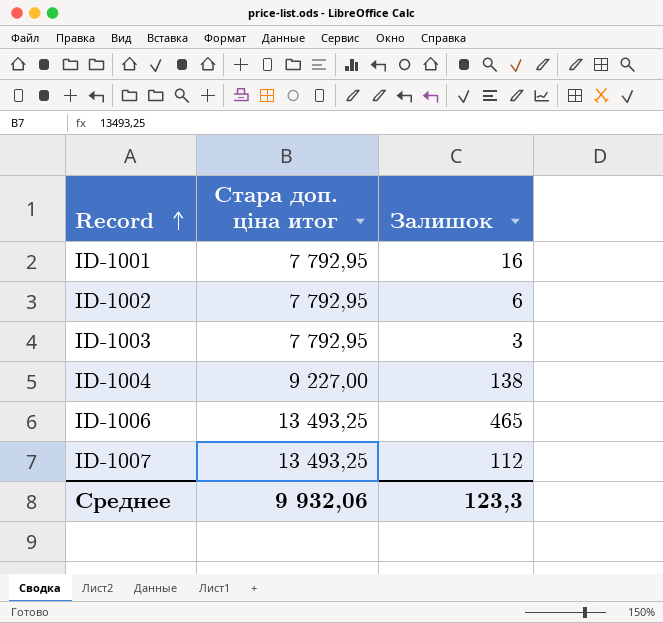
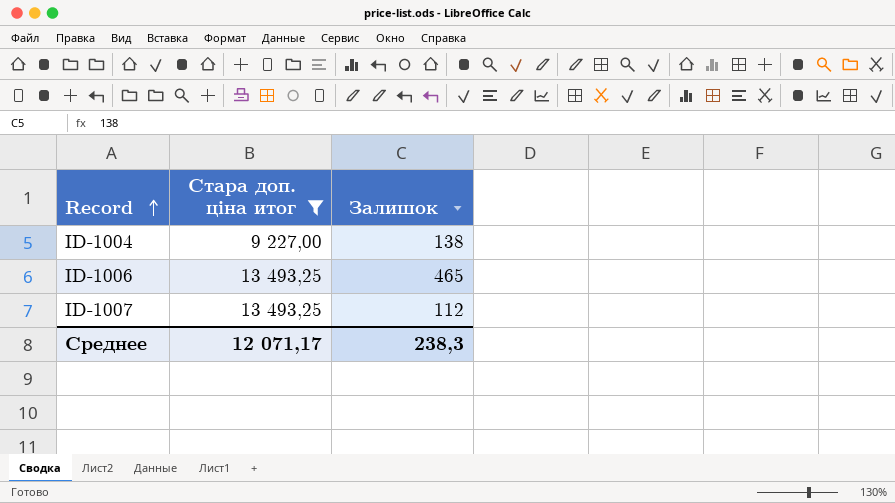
filter: none -> Стара доп. ціна итог != 7 792,95
Среднее | Стара доп. ціна итог: 9 932,06 -> 12 071,17
Среднее | Залишок: 123,3 -> 238,3

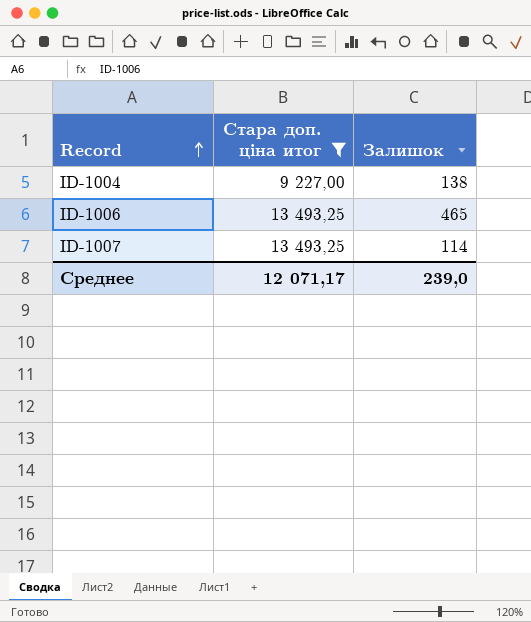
ID-1007 | Залишок: 112 -> 114
Среднее | Залишок: 238,3 -> 239,0

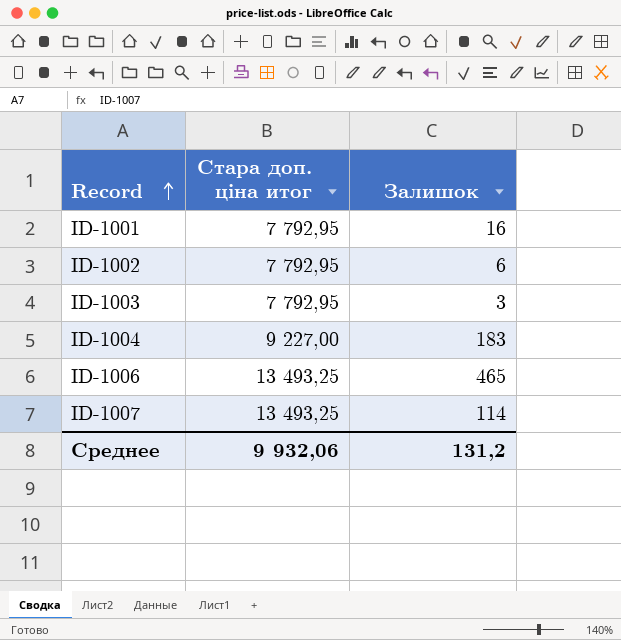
filter: Стара доп. ціна итог != 7 792,95 -> none
ID-1004 | Залишок: 138 -> 183
Среднее | Стара доп. ціна итог: 12 071,17 -> 9 932,06
Среднее | Залишок: 239,0 -> 131,2

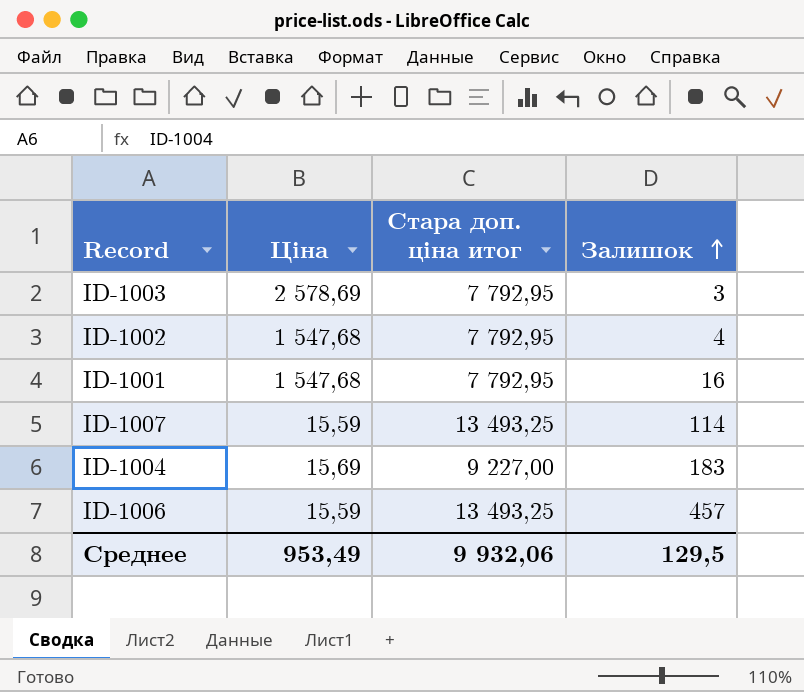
row order: Record ascending -> Залишок ascending
column Ціна | position: none -> 2
ID-1002 | Залишок: 6 -> 4
ID-1006 | Залишок: 465 -> 457
Среднее | Залишок: 131,2 -> 129,5

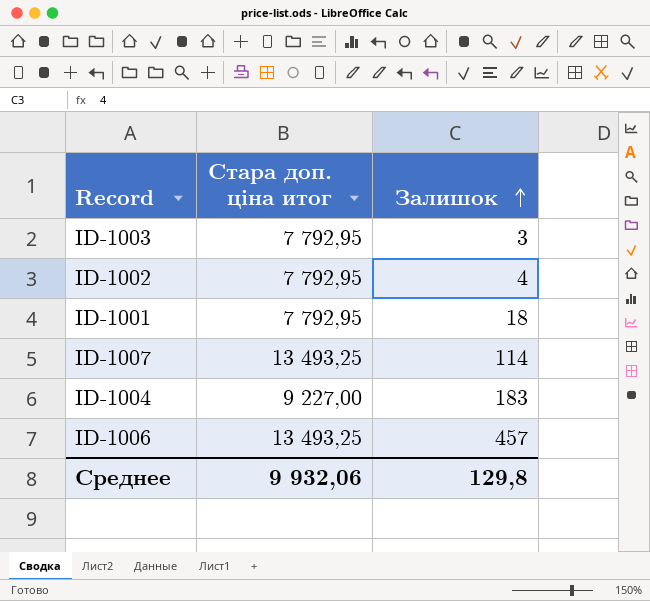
column Ціна | position: 2 -> none
ID-1001 | Залишок: 16 -> 18
Среднее | Залишок: 129,5 -> 129,8

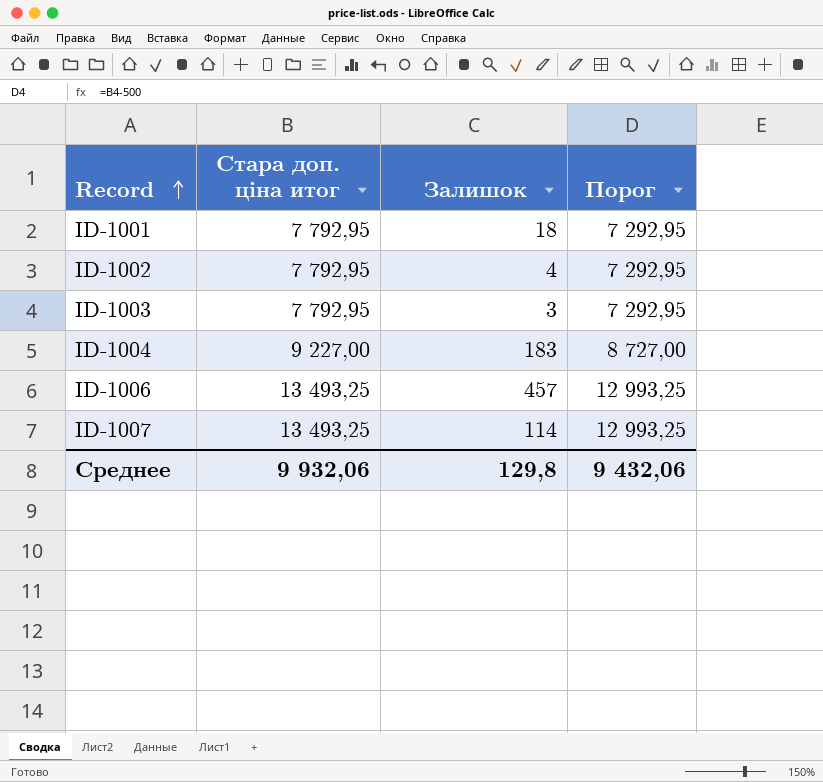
row order: Залишок ascending -> Record ascending
column Порог | formula: none -> [Стара доп. ціна итог] - 500

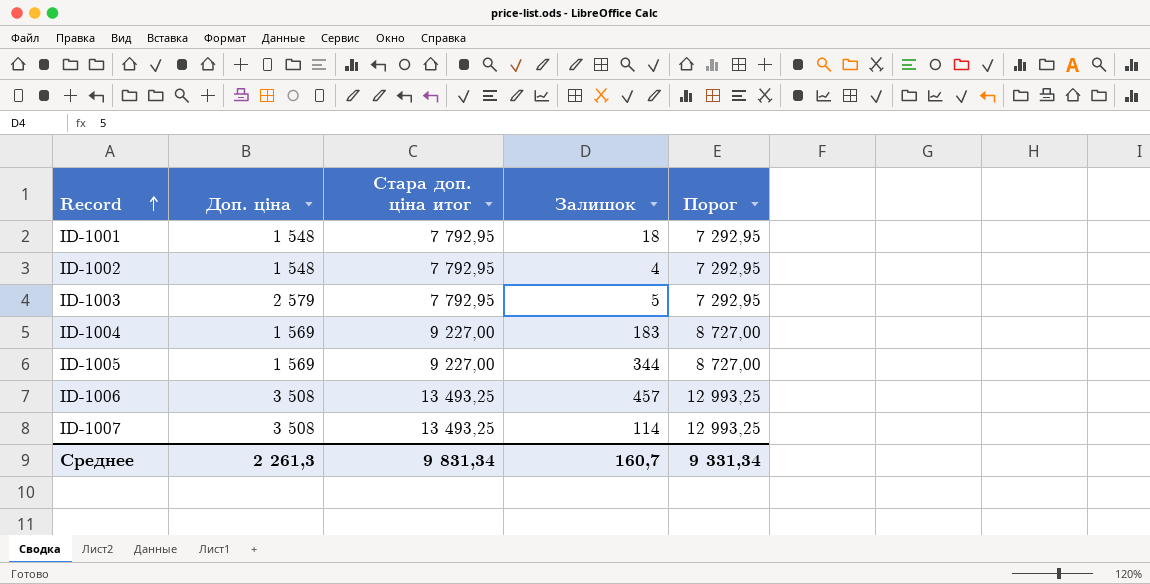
column Доп. ціна | position: none -> 2
ID-1003 | Залишок: 3 -> 5
row ID-1005: none -> 1 569 | 9 227,00 | 344 | 8 727,00
Среднее | Стара доп. ціна итог: 9 932,06 -> 9 831,34
Среднее | Залишок: 129,8 -> 160,7
Среднее | Порог: 9 432,06 -> 9 331,34

